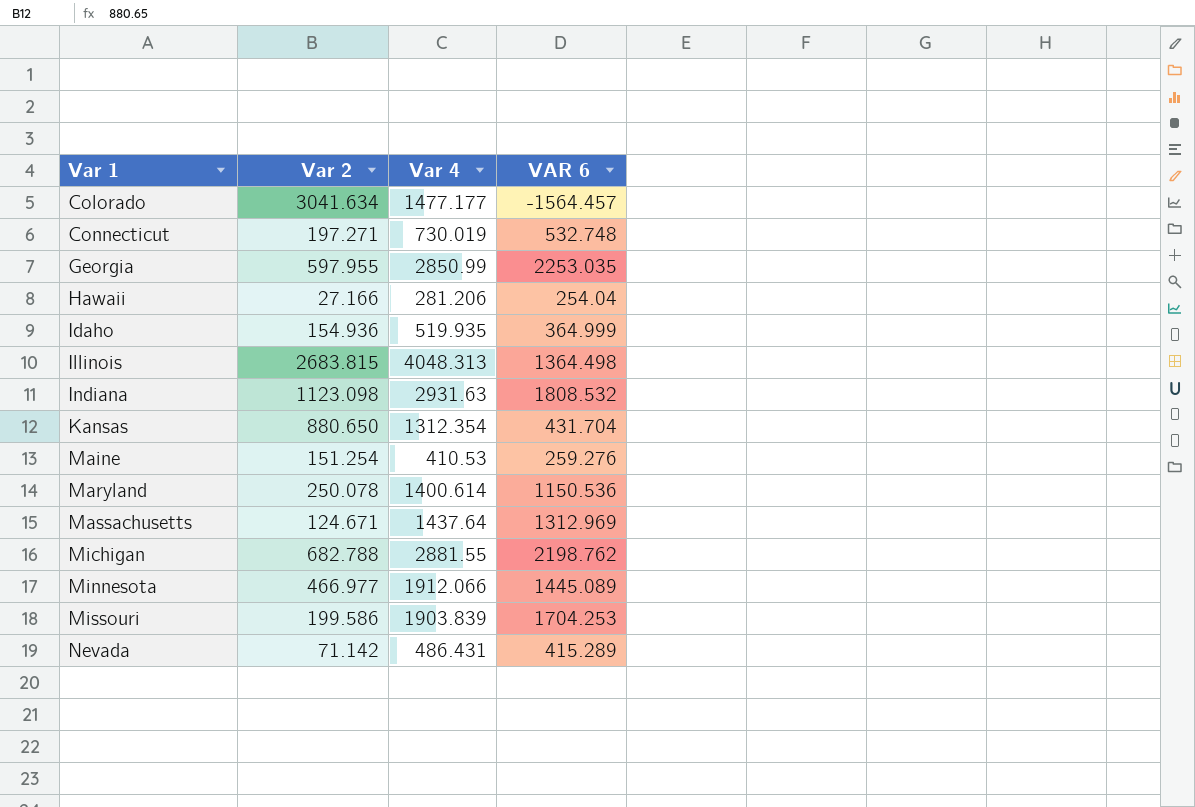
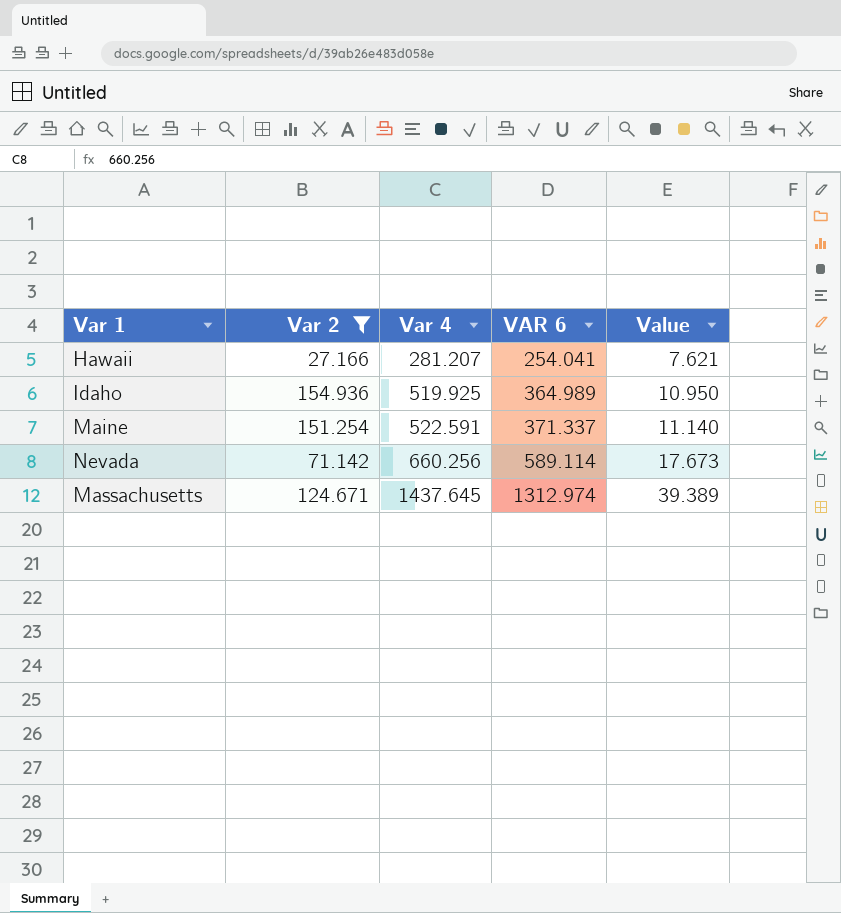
filter: none -> Var 2 <= 154.936
row order: Var 1 ascending -> Var 4 ascending
column Value | formula: none -> [VAR 6] * 0.03
Hawaii | Var 4: 281.206 -> 281.207
Hawaii | VAR 6: 254.04 -> 254.041
Idaho | Var 4: 519.935 -> 519.925
Idaho | VAR 6: 364.999 -> 364.989
Maine | Var 4: 410.53 -> 522.591
Maine | VAR 6: 259.276 -> 371.337
Nevada | Var 4: 486.431 -> 660.256
Nevada | VAR 6: 415.289 -> 589.114
Massachusetts | Var 4: 1437.64 -> 1437.645
Massachusetts | VAR 6: 1312.969 -> 1312.974

